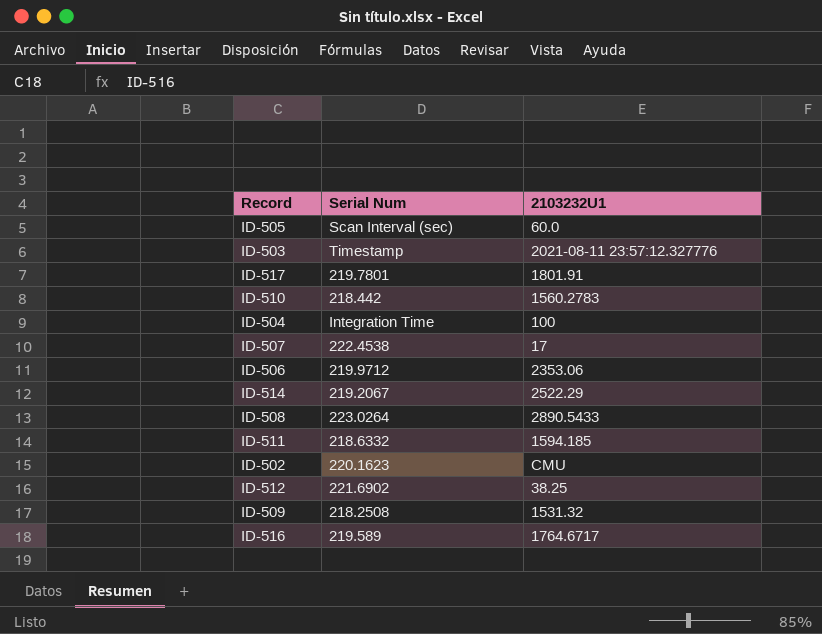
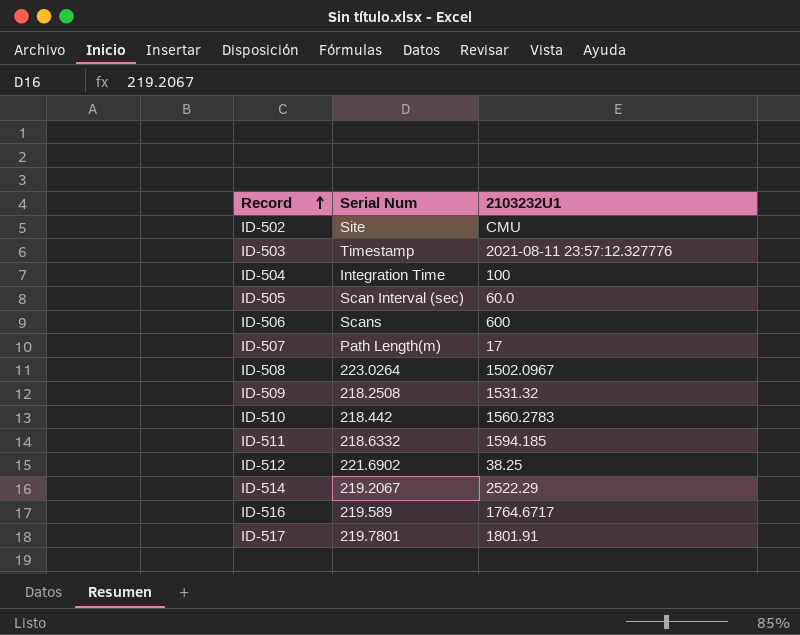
row order: none -> Record ascending
ID-502 | Serial Num: 220.1623 -> Site
ID-506 | Serial Num: 219.9712 -> Scans
ID-506 | 2103232U1: 2353.06 -> 600
ID-507 | Serial Num: 222.4538 -> Path Length(m)
ID-508 | 2103232U1: 2890.5433 -> 1502.0967

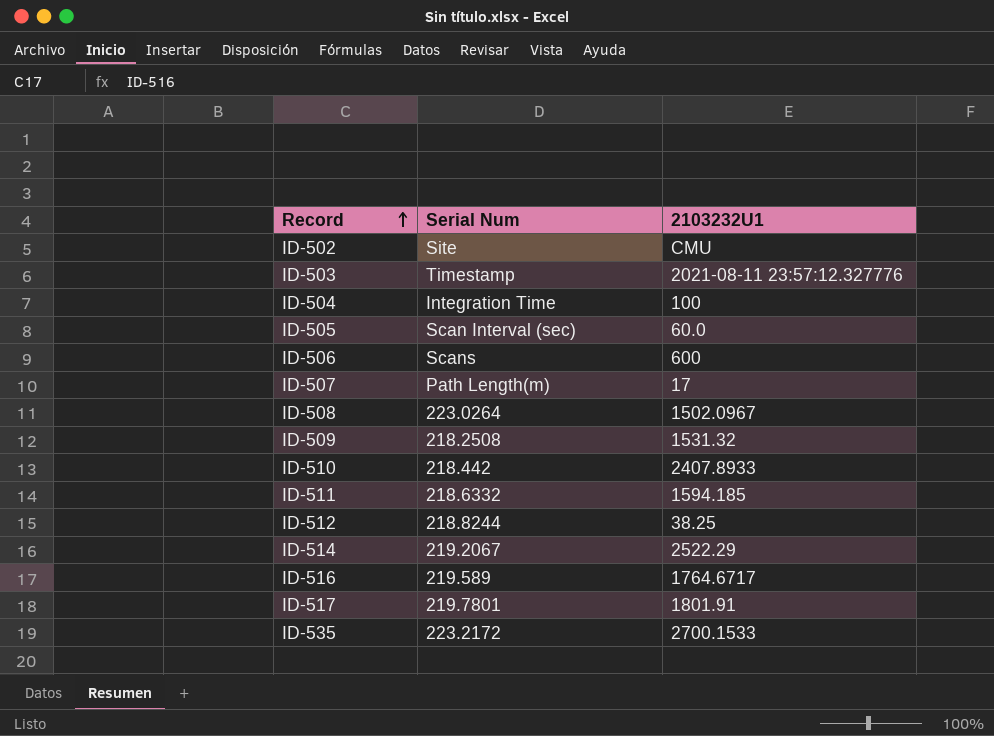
ID-510 | 2103232U1: 1560.2783 -> 2407.8933
ID-512 | Serial Num: 221.6902 -> 218.8244
row ID-535: none -> 223.2172 | 2700.1533

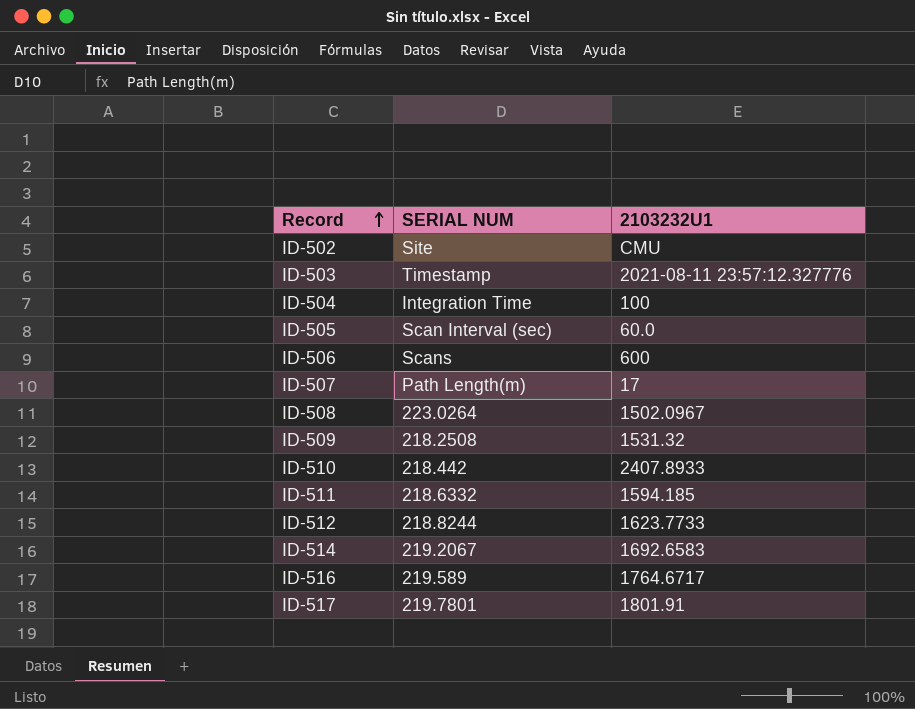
column name: Serial Num -> SERIAL NUM
row ID-535: 223.2172 | 2700.1533 -> none
ID-512 | 2103232U1: 38.25 -> 1623.7733
ID-514 | 2103232U1: 2522.29 -> 1692.6583

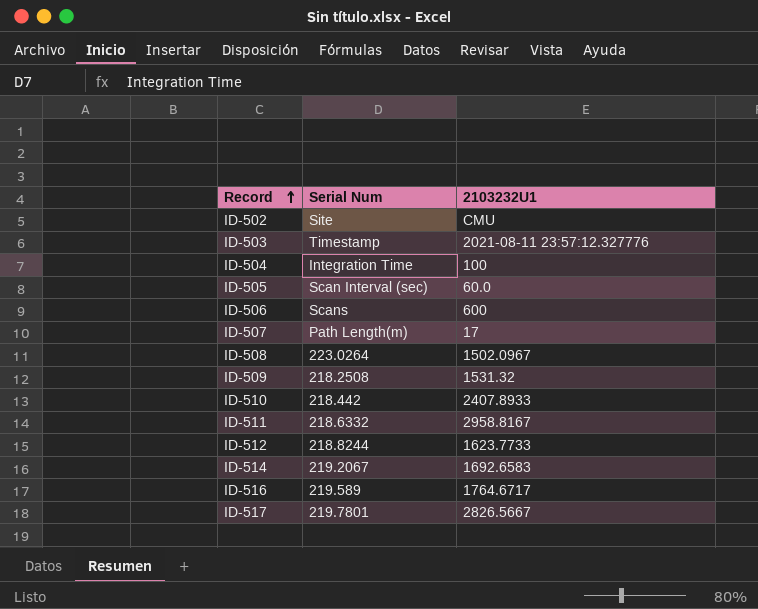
column name: SERIAL NUM -> Serial Num
ID-511 | 2103232U1: 1594.185 -> 2958.8167
ID-517 | 2103232U1: 1801.91 -> 2826.5667

